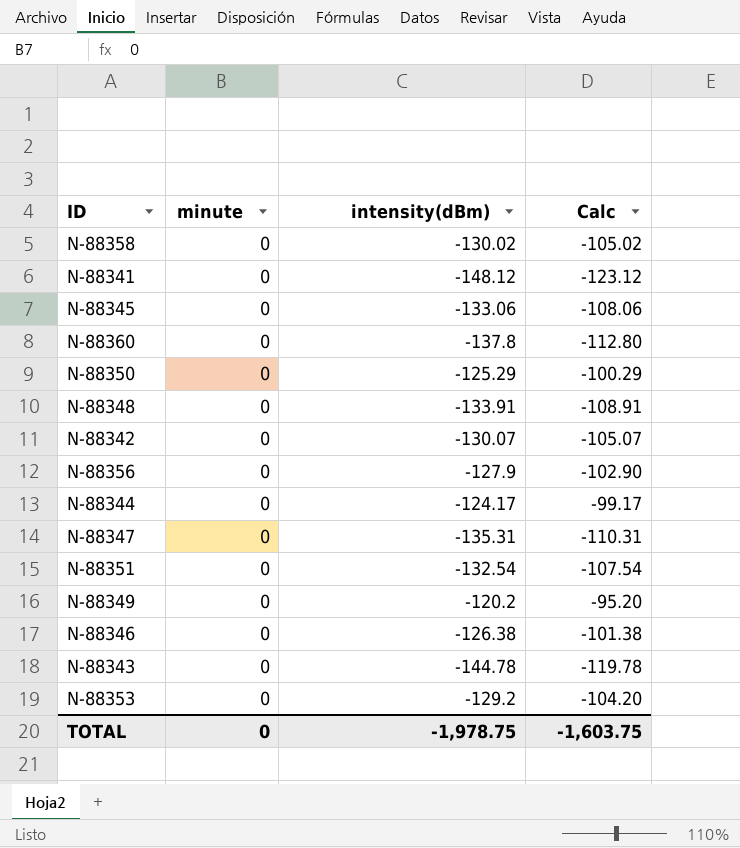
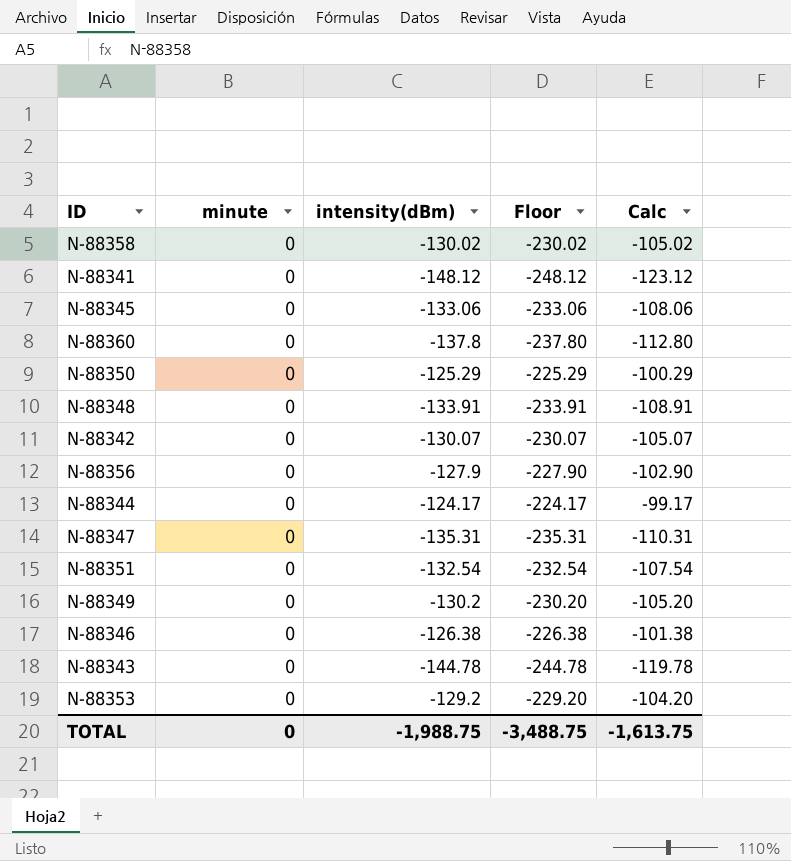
column Floor | formula: none -> [intensity(dBm)] - 100
N-88349 | intensity(dBm): -120.2 -> -130.2
N-88349 | Calc: -95.20 -> -105.20
TOTAL | intensity(dBm): -1,978.75 -> -1,988.75
TOTAL | Calc: -1,603.75 -> -1,613.75

